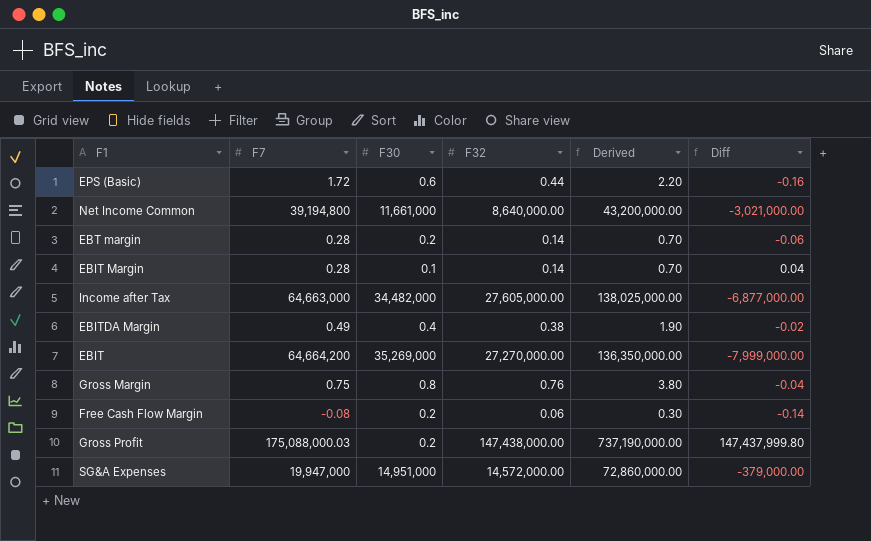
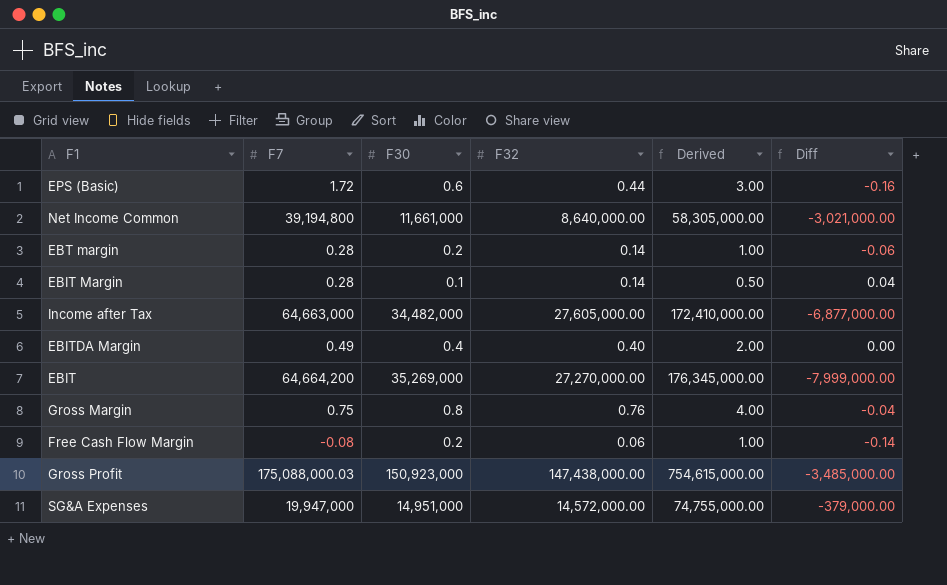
column Derived | formula: [F32] * 5 -> [F30] * 5
EBITDA Margin | F32: 0.38 -> 0.40
EBITDA Margin | Diff: -0.02 -> 0.00
Gross Profit | F30: 0.2 -> 150,923,000
Gross Profit | Diff: 147,437,999.80 -> -3,485,000.00

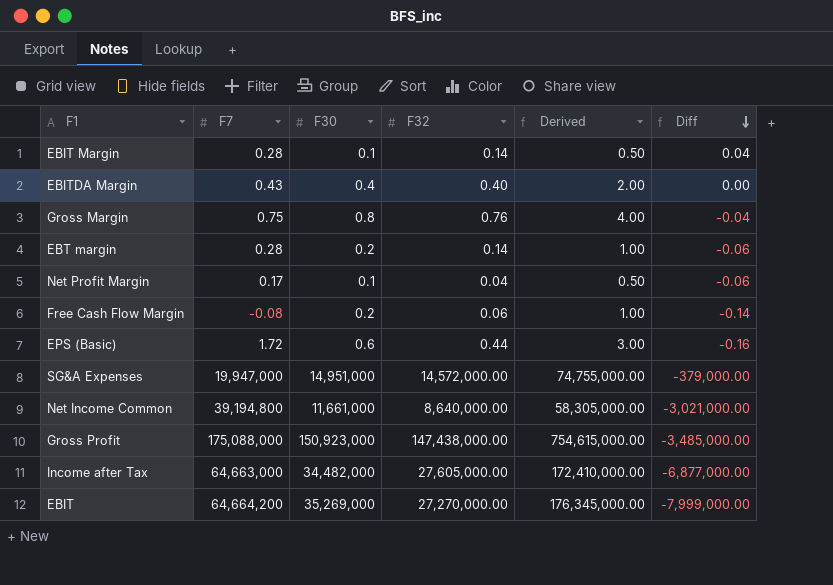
row order: none -> Diff descending
EBITDA Margin | F7: 0.49 -> 0.43
row Net Profit Margin: none -> 0.17 | 0.1 | 0.04 | 0.50 | -0.06
Gross Profit | F7: 175,088,000.03 -> 175,088,000

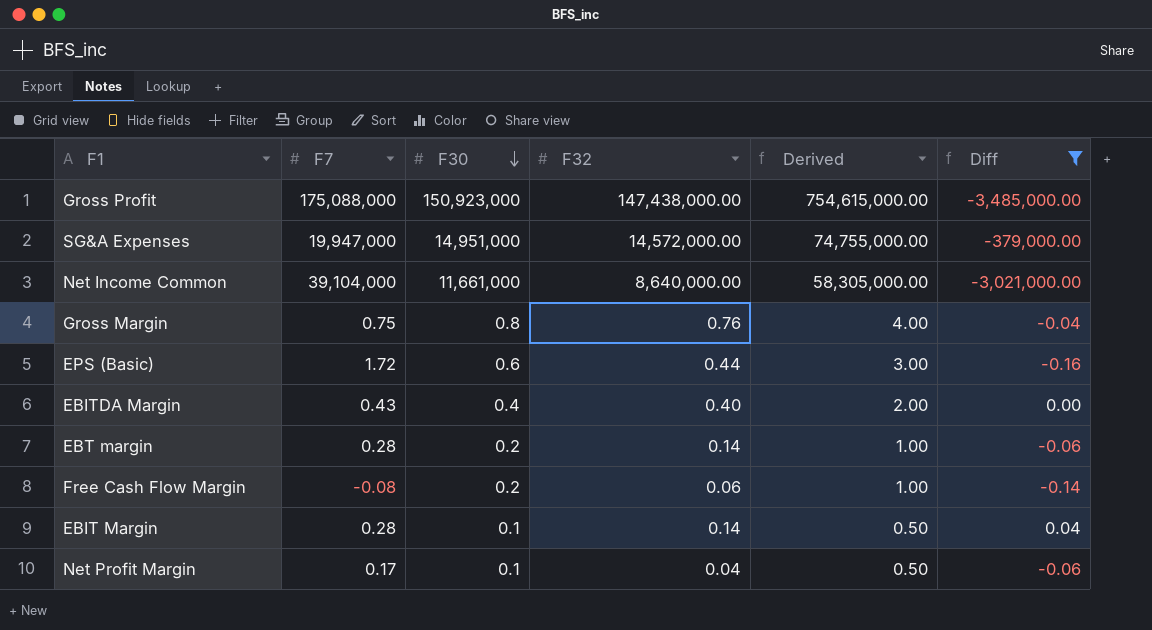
filter: none -> Diff >= -3,485,000.00
row order: Diff descending -> F30 descending
Net Income Common | F7: 39,194,800 -> 39,104,000

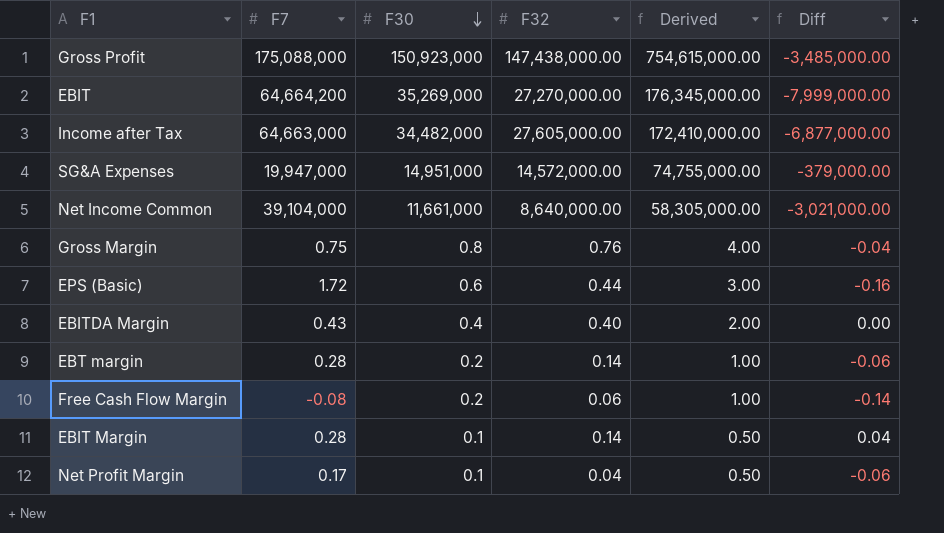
filter: Diff >= -3,485,000.00 -> none

